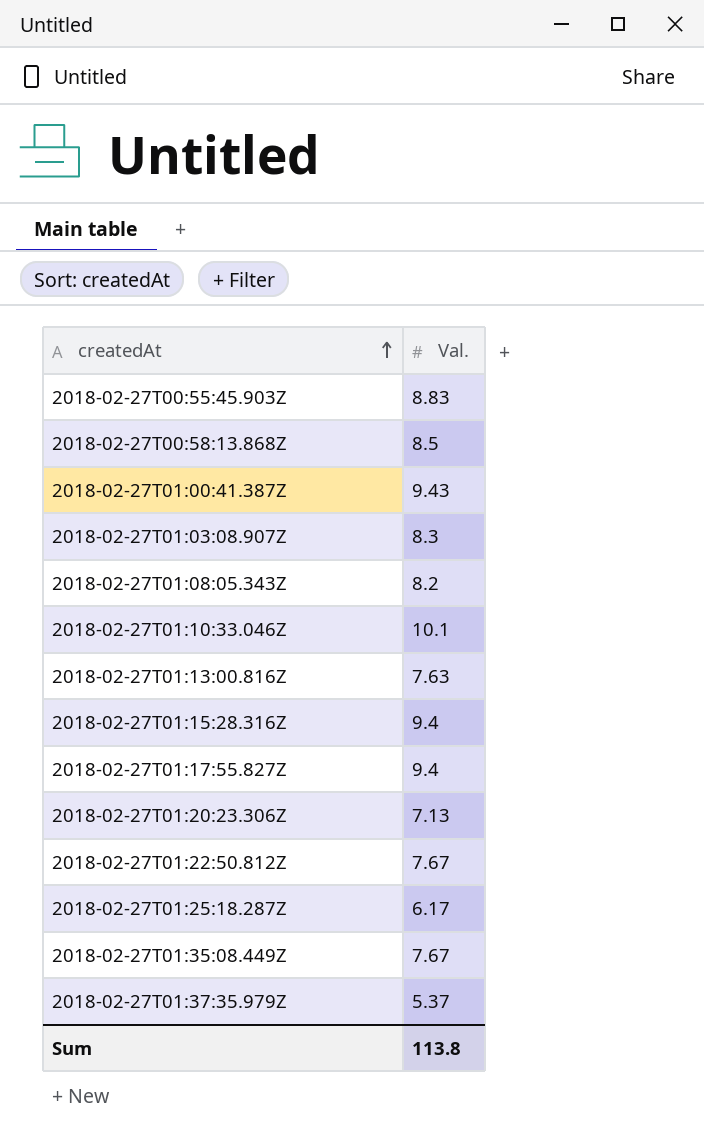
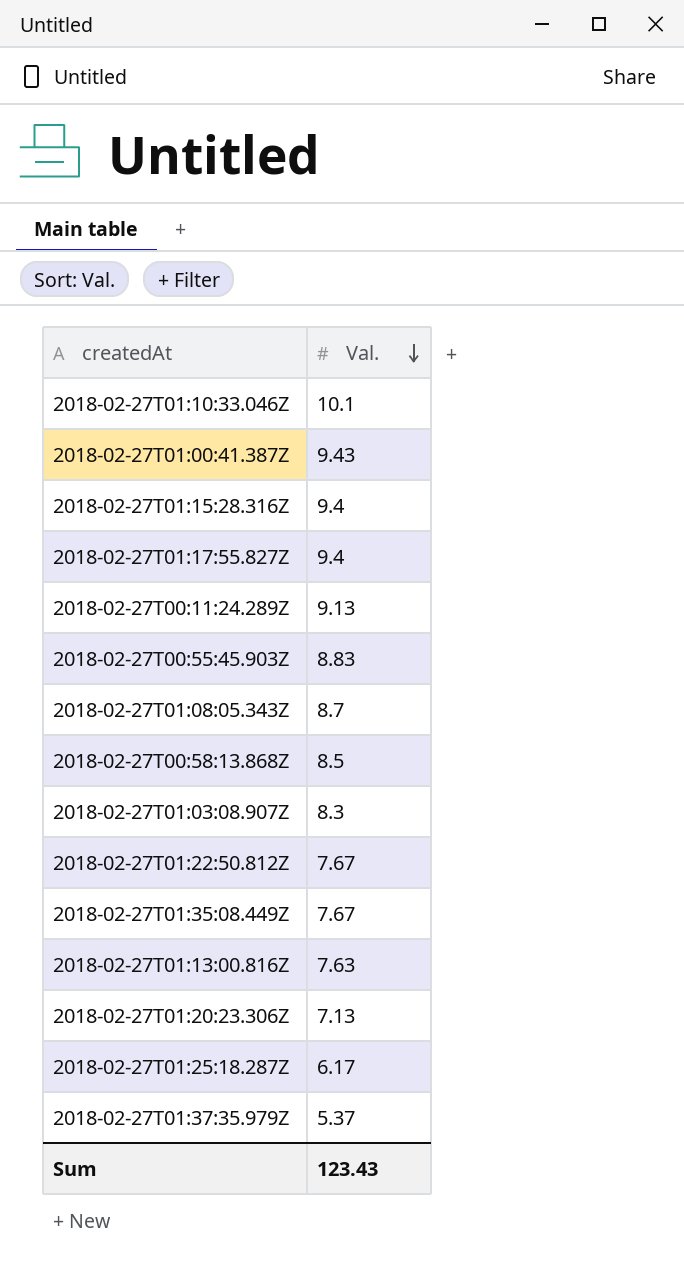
row order: createdAt ascending -> Val. descending
row 2018-02-27T00:11:24.289Z: none -> 9.13
2018-02-27T01:08:05.343Z | Val.: 8.2 -> 8.7
Sum | Val.: 113.8 -> 123.43

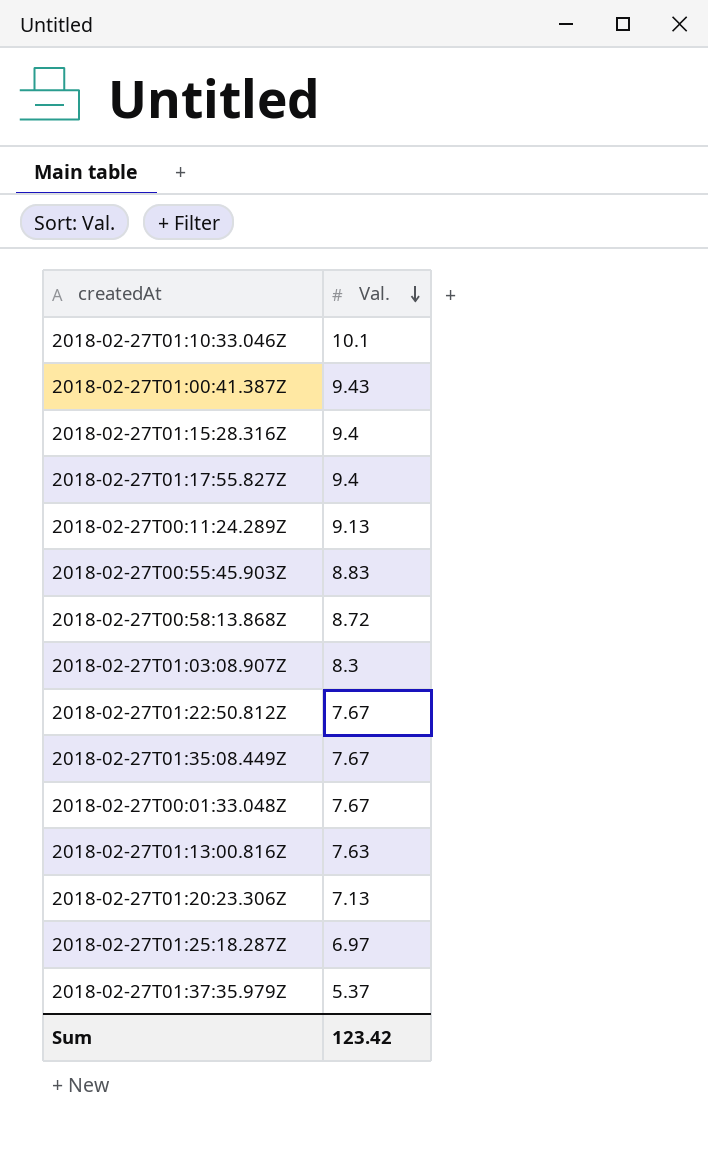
row 2018-02-27T01:08:05.343Z: 8.7 -> none
2018-02-27T00:58:13.868Z | Val.: 8.5 -> 8.72
row 2018-02-27T00:01:33.048Z: none -> 7.67
2018-02-27T01:25:18.287Z | Val.: 6.17 -> 6.97
Sum | Val.: 123.43 -> 123.42

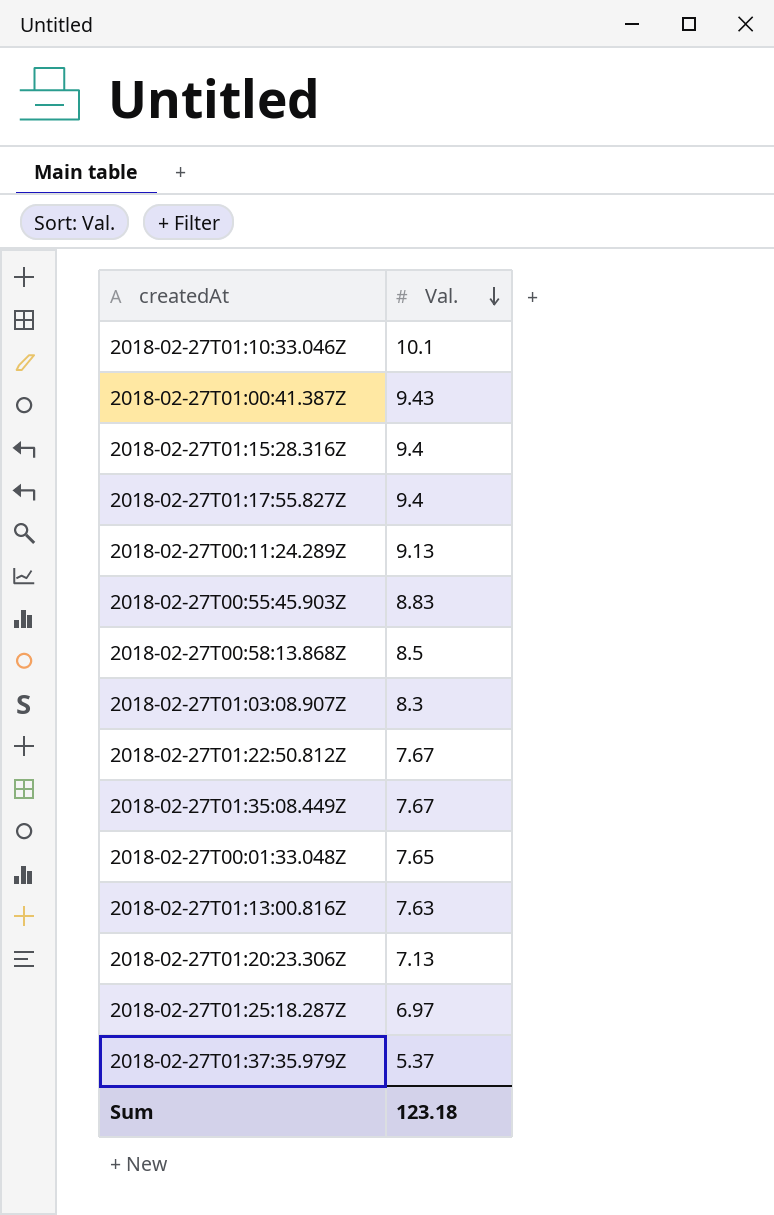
2018-02-27T00:58:13.868Z | Val.: 8.72 -> 8.5
2018-02-27T00:01:33.048Z | Val.: 7.67 -> 7.65
Sum | Val.: 123.42 -> 123.18

